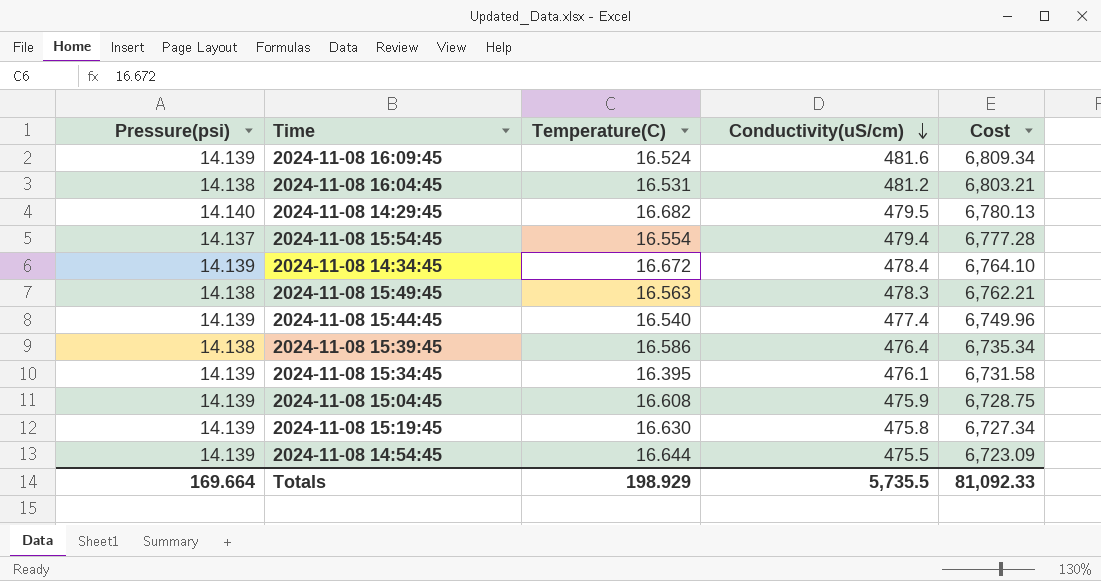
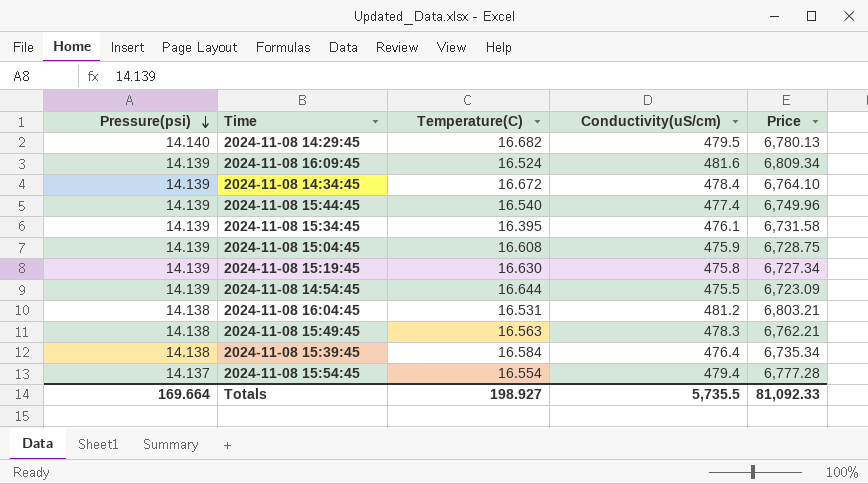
row order: Conductivity(uS/cm) descending -> Pressure(psi) descending
column name: Cost -> Price
2024-11-08 15:39:45 | Temperature(C): 16.586 -> 16.584
Totals | Temperature(C): 198.929 -> 198.927

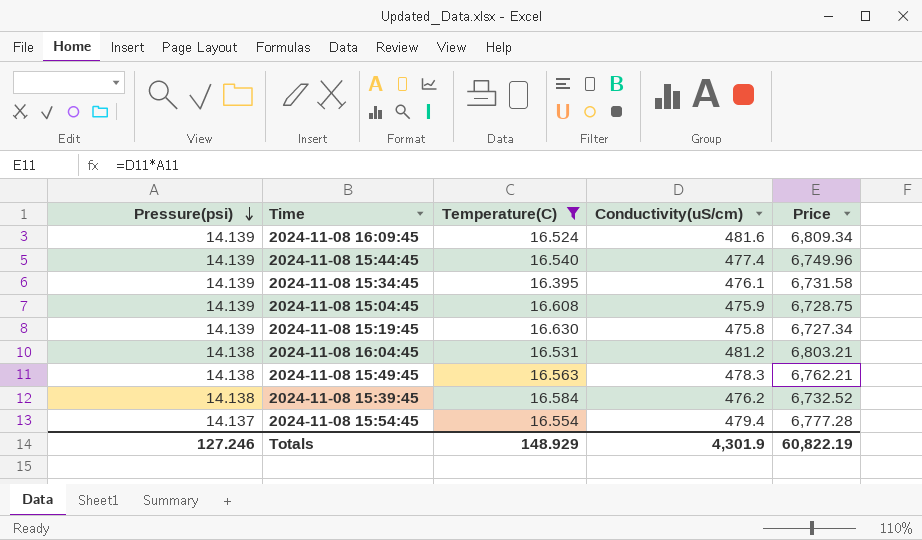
filter: none -> Temperature(C) <= 16.630
2024-11-08 15:39:45 | Conductivity(uS/cm): 476.4 -> 476.2
2024-11-08 15:39:45 | Price: 6,735.34 -> 6,732.52
Totals | Pressure(psi): 169.664 -> 127.246
Totals | Temperature(C): 198.927 -> 148.929
Totals | Conductivity(uS/cm): 5,735.5 -> 4,301.9
Totals | Price: 81,092.33 -> 60,822.19

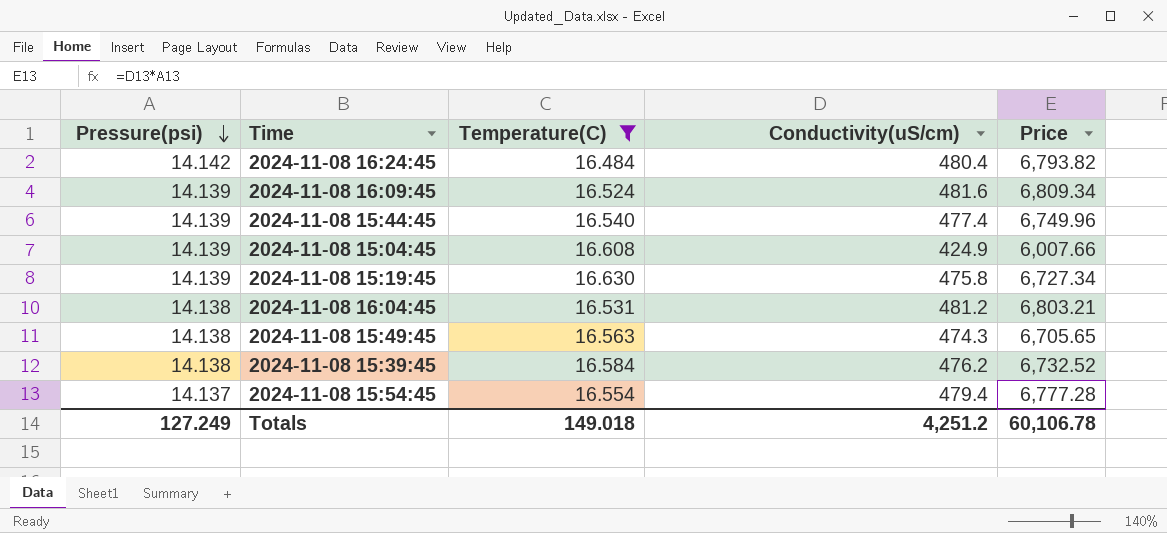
row 2024-11-08 15:34:45: 14.139 | 16.395 | 476.1 | 6,731.58 -> none
row 2024-11-08 16:24:45: none -> 14.142 | 16.484 | 480.4 | 6,793.82
2024-11-08 15:04:45 | Conductivity(uS/cm): 475.9 -> 424.9
2024-11-08 15:04:45 | Price: 6,728.75 -> 6,007.66
2024-11-08 15:49:45 | Conductivity(uS/cm): 478.3 -> 474.3
2024-11-08 15:49:45 | Price: 6,762.21 -> 6,705.65
Totals | Pressure(psi): 127.246 -> 127.249
Totals | Temperature(C): 148.929 -> 149.018
Totals | Conductivity(uS/cm): 4,301.9 -> 4,251.2
Totals | Price: 60,822.19 -> 60,106.78

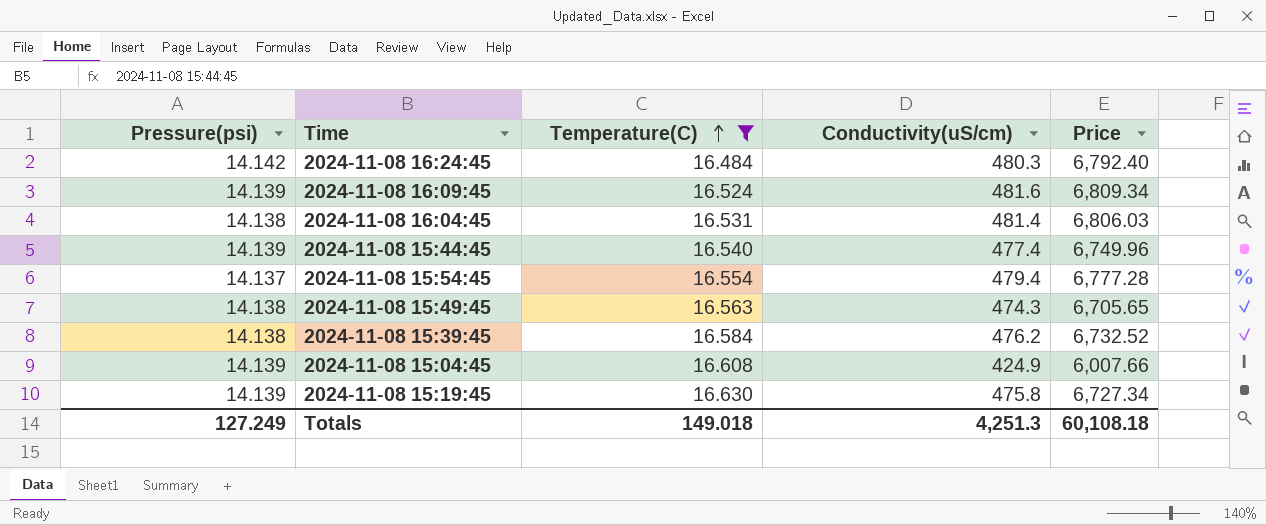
row order: Pressure(psi) descending -> Temperature(C) ascending
2024-11-08 16:24:45 | Conductivity(uS/cm): 480.4 -> 480.3
2024-11-08 16:24:45 | Price: 6,793.82 -> 6,792.40
2024-11-08 16:04:45 | Conductivity(uS/cm): 481.2 -> 481.4
2024-11-08 16:04:45 | Price: 6,803.21 -> 6,806.03
Totals | Conductivity(uS/cm): 4,251.2 -> 4,251.3
Totals | Price: 60,106.78 -> 60,108.18

